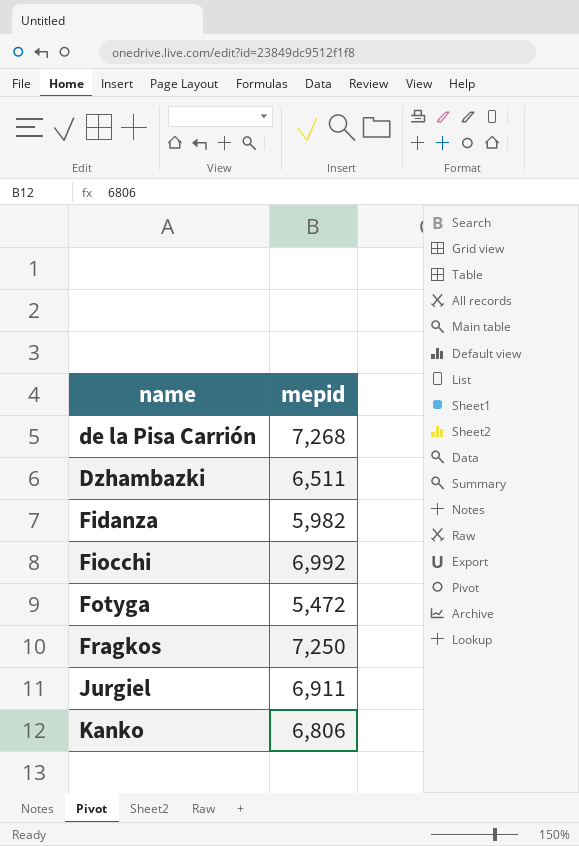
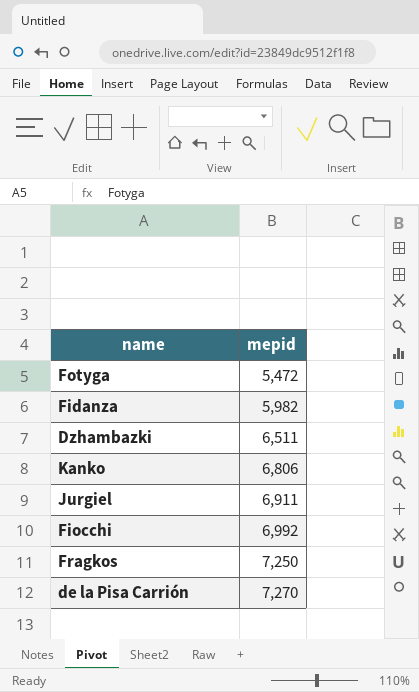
row order: name ascending -> mepid ascending
de la Pisa Carrión | mepid: 7,268 -> 7,270

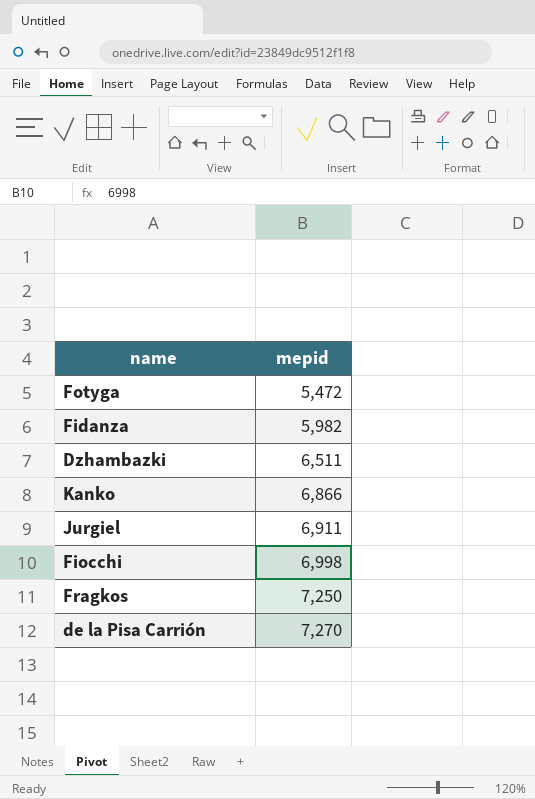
Kanko | mepid: 6,806 -> 6,866
Fiocchi | mepid: 6,992 -> 6,998

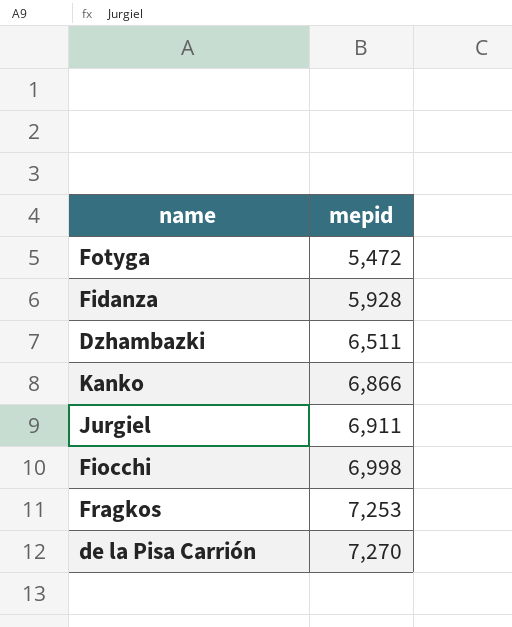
Fidanza | mepid: 5,982 -> 5,928
Fragkos | mepid: 7,250 -> 7,253

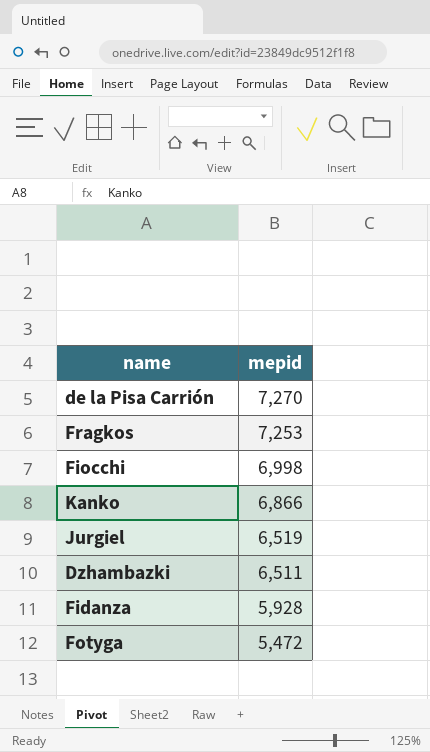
row order: mepid ascending -> mepid descending
Jurgiel | mepid: 6,911 -> 6,519

